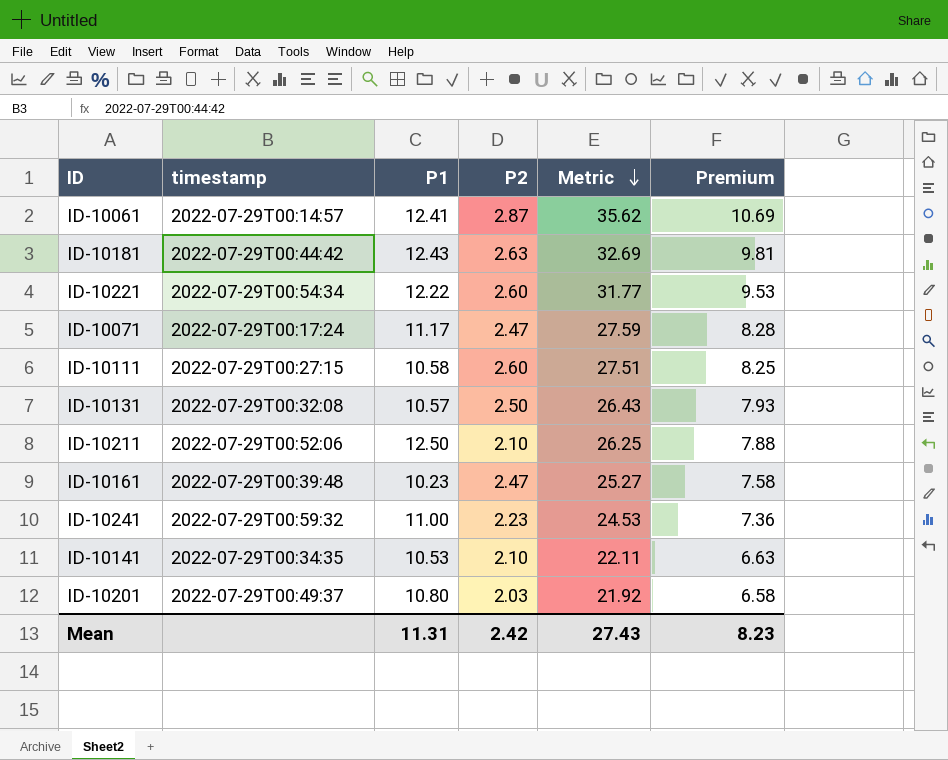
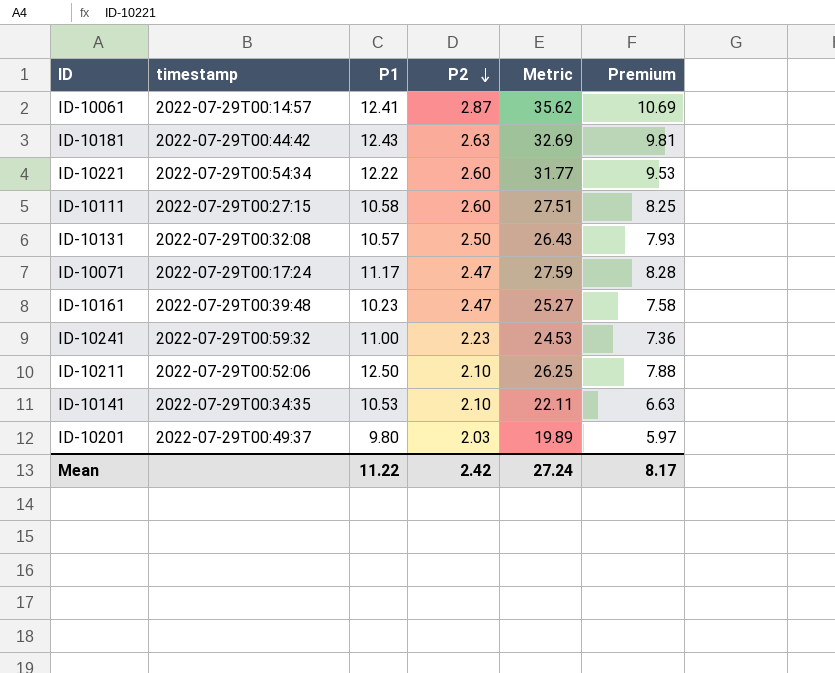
row order: Metric descending -> P2 descending
ID-10201 | P1: 10.80 -> 9.80
ID-10201 | Metric: 21.92 -> 19.89
ID-10201 | Premium: 6.58 -> 5.97
Mean | P1: 11.31 -> 11.22
Mean | Metric: 27.43 -> 27.24
Mean | Premium: 8.23 -> 8.17

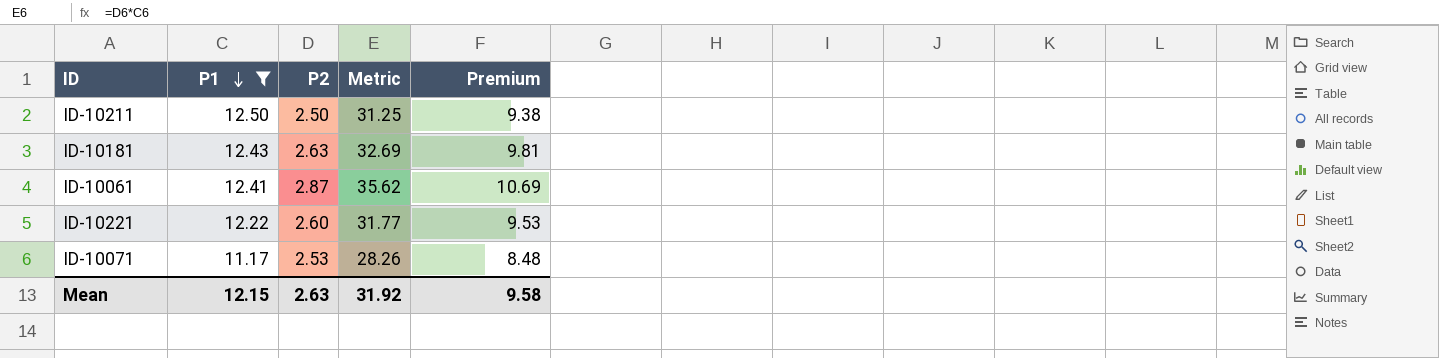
filter: none -> P1 >= 11.17
row order: P2 descending -> P1 descending
column timestamp | position: 2 -> none
ID-10211 | P2: 2.10 -> 2.50
ID-10211 | Metric: 26.25 -> 31.25
ID-10211 | Premium: 7.88 -> 9.38
ID-10071 | P2: 2.47 -> 2.53
ID-10071 | Metric: 27.59 -> 28.26
ID-10071 | Premium: 8.28 -> 8.48
Mean | P1: 11.22 -> 12.15
Mean | P2: 2.42 -> 2.63
Mean | Metric: 27.24 -> 31.92
Mean | Premium: 8.17 -> 9.58

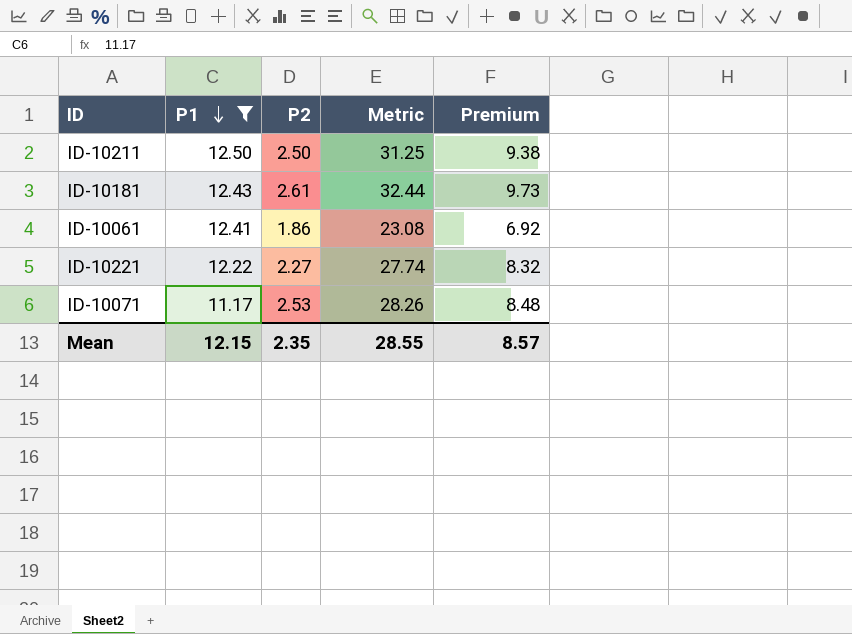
ID-10181 | P2: 2.63 -> 2.61
ID-10181 | Metric: 32.69 -> 32.44
ID-10181 | Premium: 9.81 -> 9.73
ID-10061 | P2: 2.87 -> 1.86
ID-10061 | Metric: 35.62 -> 23.08
ID-10061 | Premium: 10.69 -> 6.92
ID-10221 | P2: 2.60 -> 2.27
ID-10221 | Metric: 31.77 -> 27.74
ID-10221 | Premium: 9.53 -> 8.32
Mean | P2: 2.63 -> 2.35
Mean | Metric: 31.92 -> 28.55
Mean | Premium: 9.58 -> 8.57

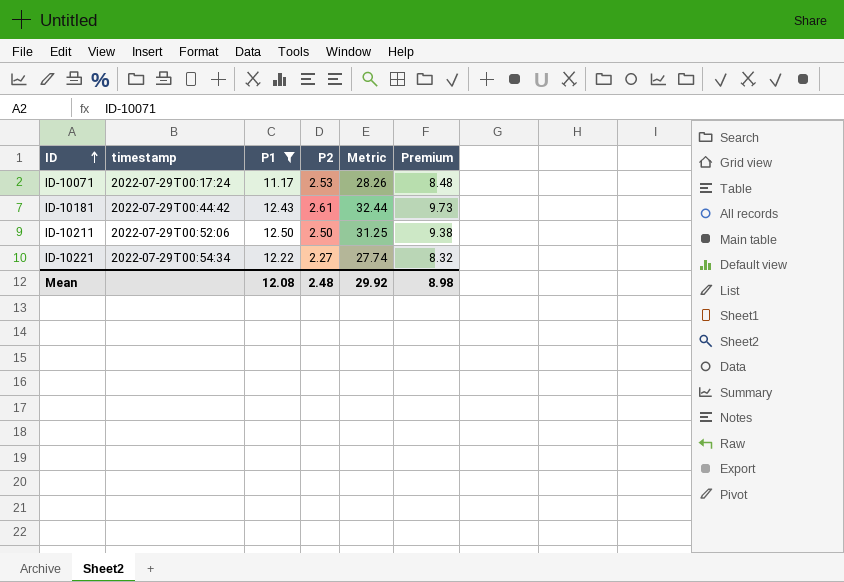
row order: P1 descending -> ID ascending
column timestamp | position: none -> 2
row ID-10061: 12.41 | 1.86 | 23.08 | 6.92 -> none
Mean | P1: 12.15 -> 12.08
Mean | P2: 2.35 -> 2.48
Mean | Metric: 28.55 -> 29.92
Mean | Premium: 8.57 -> 8.98

